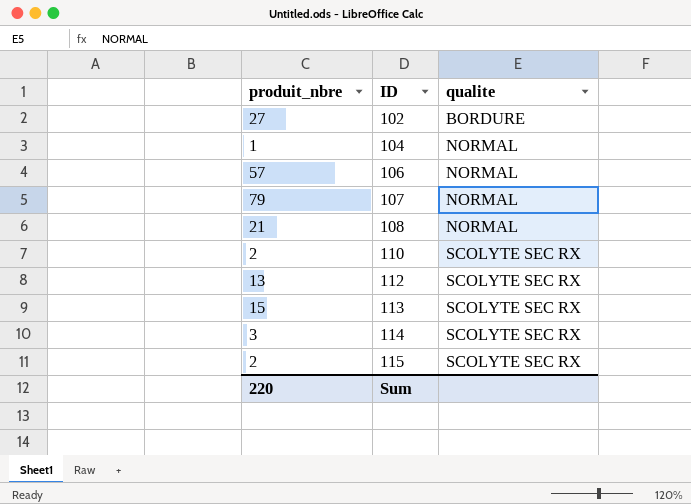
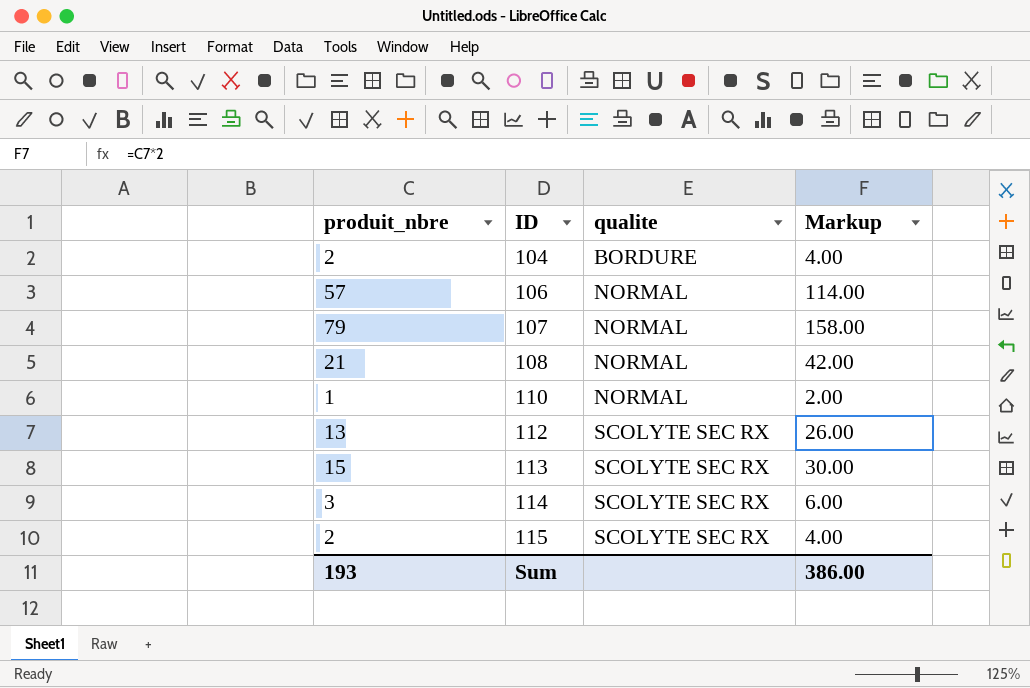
column Markup | formula: none -> [produit_nbre] * 2
row 102: 27 | BORDURE -> none
104 | produit_nbre: 1 -> 2
104 | qualite: NORMAL -> BORDURE
110 | produit_nbre: 2 -> 1
110 | qualite: SCOLYTE SEC RX -> NORMAL
Sum | produit_nbre: 220 -> 193

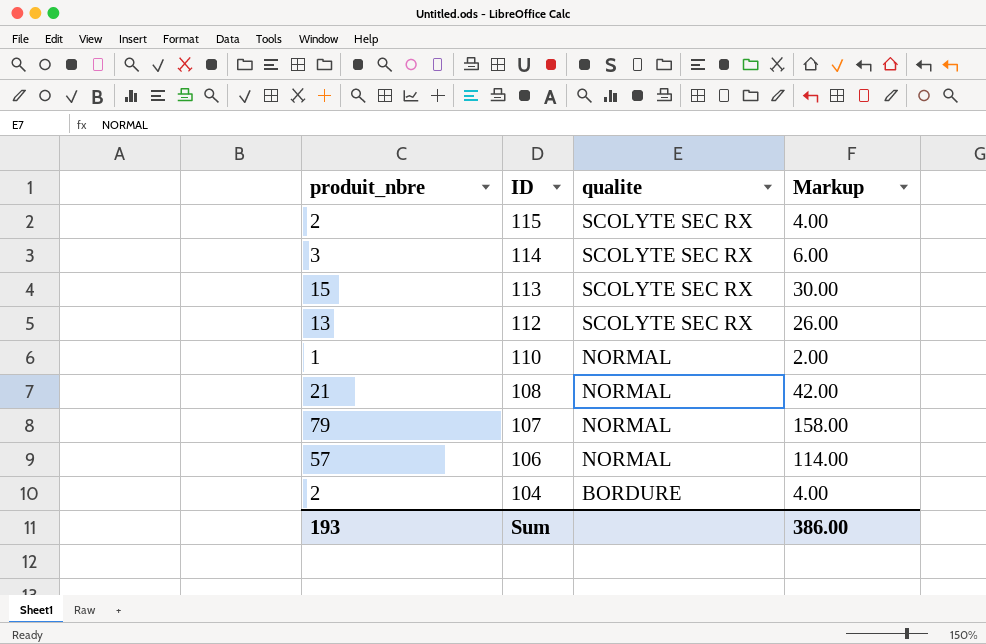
row order: ID ascending -> ID descending

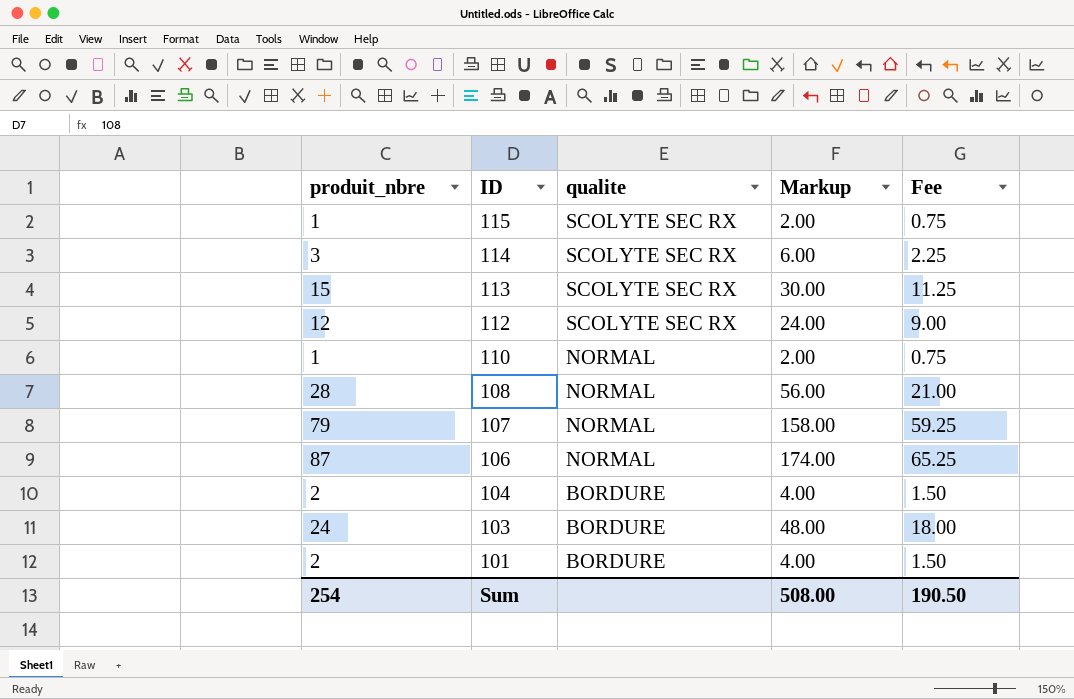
column Fee | formula: none -> [produit_nbre] * 0.75
115 | produit_nbre: 2 -> 1
115 | Markup: 4.00 -> 2.00
112 | produit_nbre: 13 -> 12
112 | Markup: 26.00 -> 24.00
108 | produit_nbre: 21 -> 28
108 | Markup: 42.00 -> 56.00
106 | produit_nbre: 57 -> 87
106 | Markup: 114.00 -> 174.00
row 103: none -> 24 | BORDURE | 48.00 | 18.00
row 101: none -> 2 | BORDURE | 4.00 | 1.50
Sum | produit_nbre: 193 -> 254
Sum | Markup: 386.00 -> 508.00

